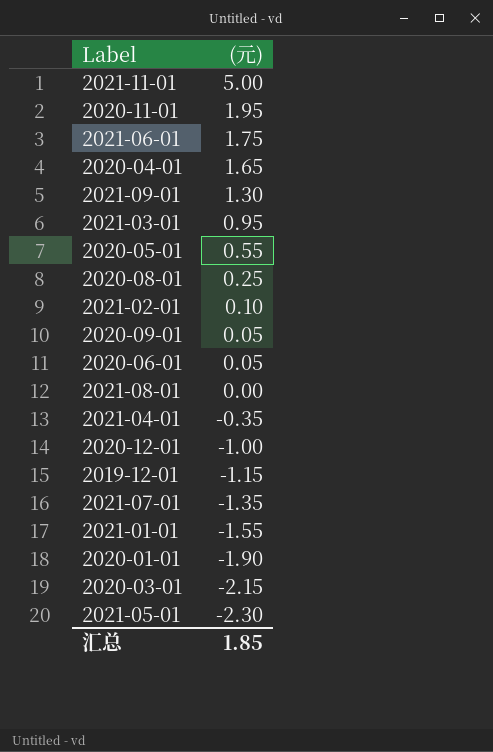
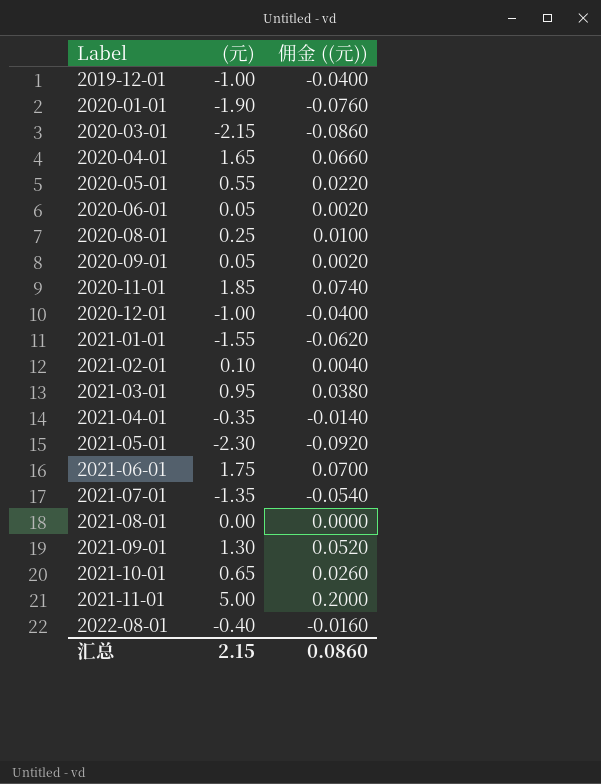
row order: (元) descending -> Label ascending
column 佣金 ((元)) | formula: none -> [(元)] * 0.04
2019-12-01 | (元): -1.15 -> -1.00
2020-11-01 | (元): 1.95 -> 1.85
row 2021-10-01: none -> 0.65 | 0.0260
row 2022-08-01: none -> -0.40 | -0.0160
汇总 | (元): 1.85 -> 2.15

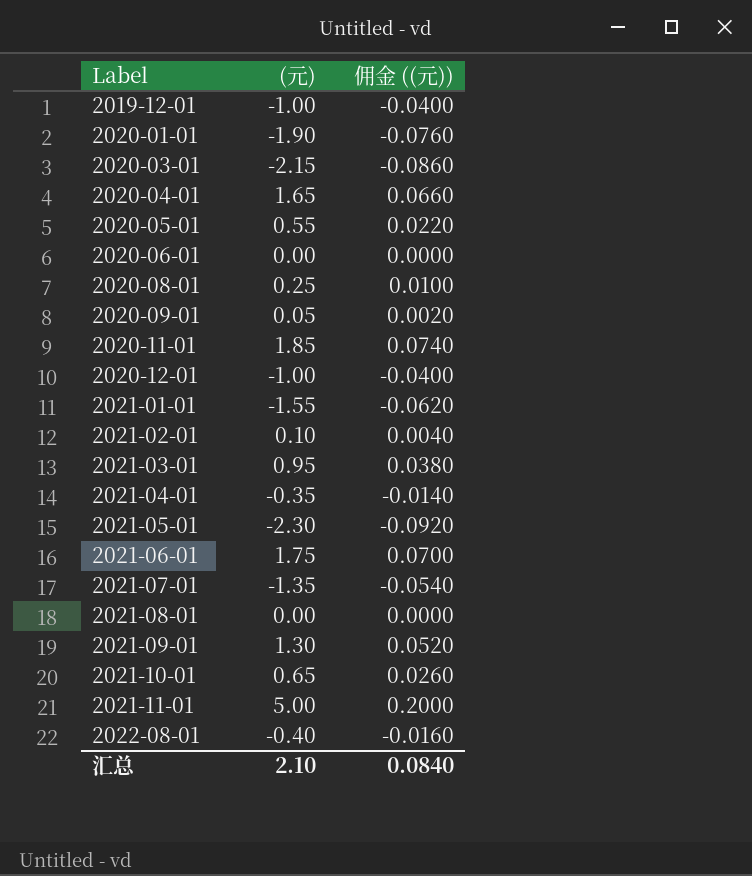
2020-06-01 | (元): 0.05 -> 0.00
2020-06-01 | 佣金 ((元)): 0.0020 -> 0.0000
汇总 | (元): 2.15 -> 2.10
汇总 | 佣金 ((元)): 0.0860 -> 0.0840

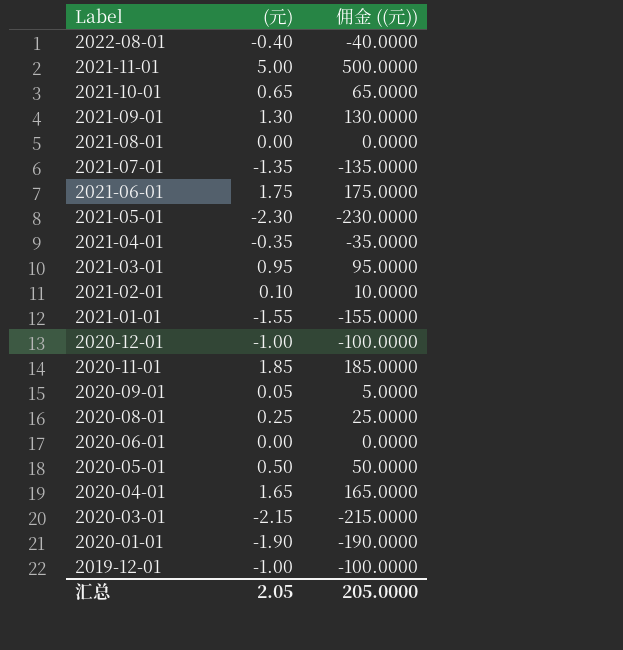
row order: Label ascending -> Label descending
column 佣金 ((元)) | formula: [(元)] * 0.04 -> [(元)] * 100
2020-05-01 | (元): 0.55 -> 0.50
汇总 | (元): 2.10 -> 2.05
汇总 | 佣金 ((元)): 0.0840 -> 205.0000

